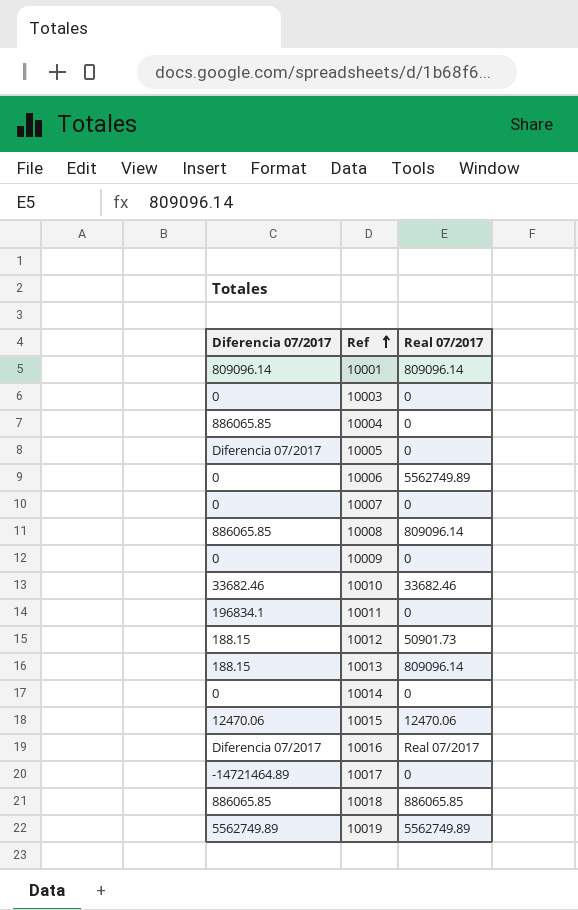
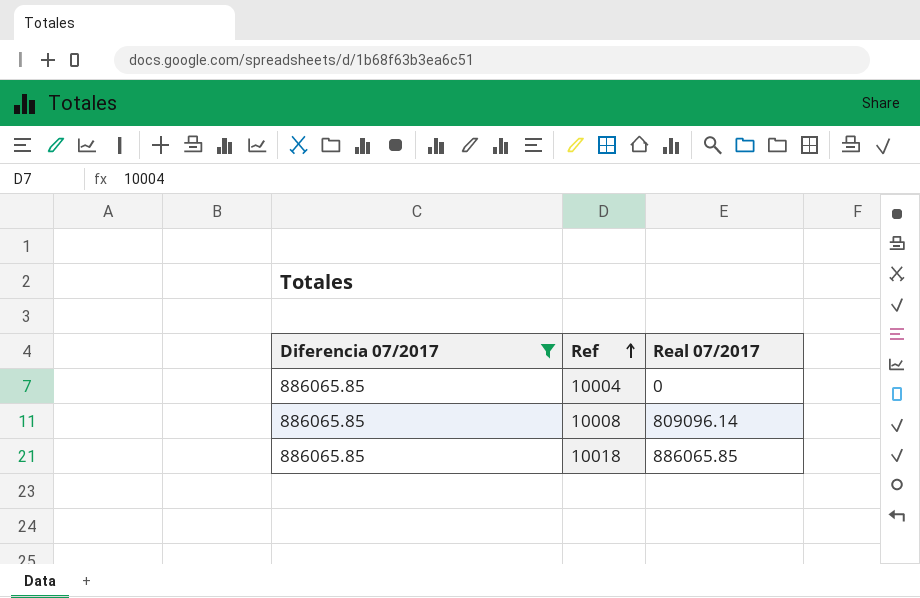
filter: none -> Diferencia 07/2017 = 886065.85

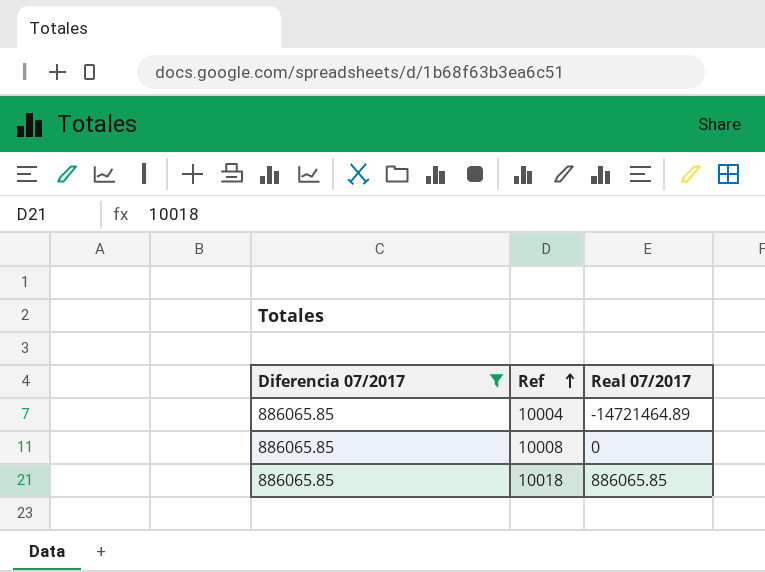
10004 | Real 07/2017: 0 -> -14721464.89
10008 | Real 07/2017: 809096.14 -> 0

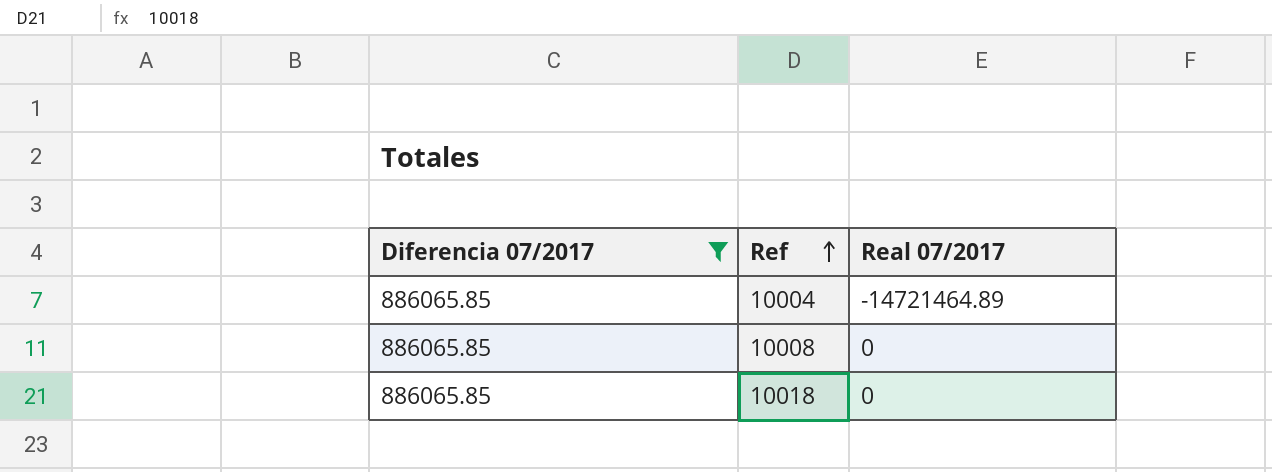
10018 | Real 07/2017: 886065.85 -> 0

